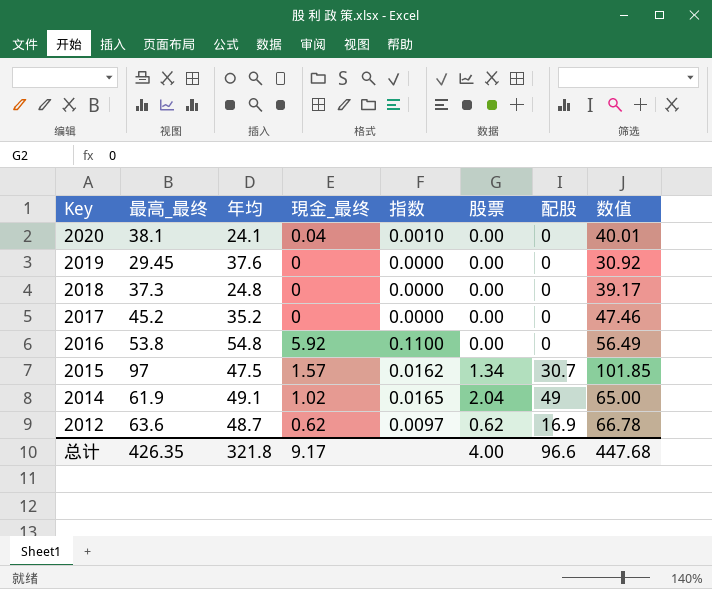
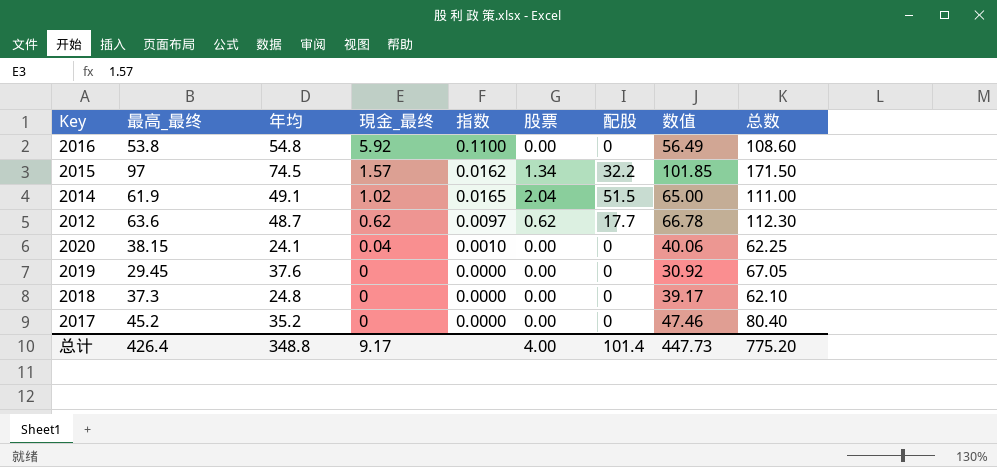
row order: Key descending -> 現金_最终 descending
column 总数 | formula: none -> [最高_最终] + [年均]
2015 | 年均: 47.5 -> 74.5
2015 | 配股: 30.7 -> 32.2
2014 | 配股: 49 -> 51.5
2012 | 配股: 16.9 -> 17.7
2020 | 最高_最终: 38.1 -> 38.15
2020 | 数值: 40.01 -> 40.06
总计 | 最高_最终: 426.35 -> 426.4
总计 | 年均: 321.8 -> 348.8
总计 | 配股: 96.6 -> 101.4
总计 | 数值: 447.68 -> 447.73

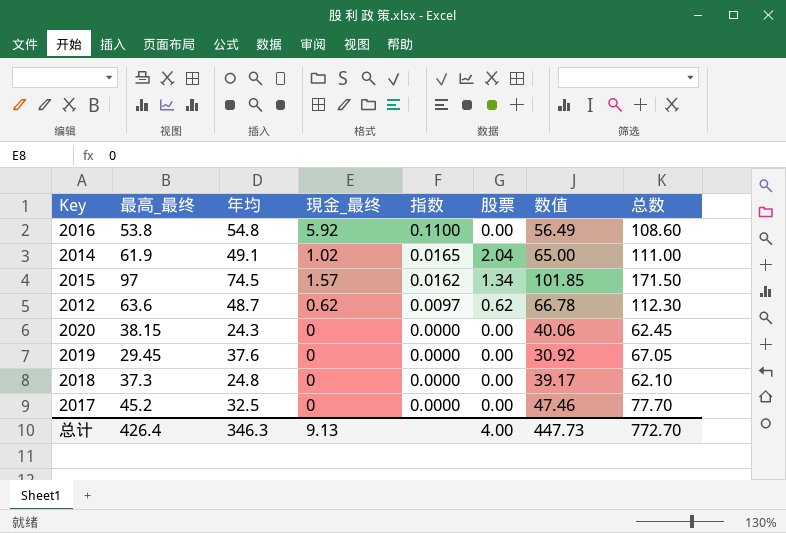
row order: 現金_最终 descending -> 指数 descending
column 配股 | position: 7 -> none
2020 | 年均: 24.1 -> 24.3
2020 | 現金_最终: 0.04 -> 0
2020 | 指数: 0.0010 -> 0.0000
2020 | 总数: 62.25 -> 62.45
2017 | 年均: 35.2 -> 32.5
2017 | 总数: 80.40 -> 77.70
总计 | 年均: 348.8 -> 346.3
总计 | 現金_最终: 9.17 -> 9.13
总计 | 总数: 775.20 -> 772.70

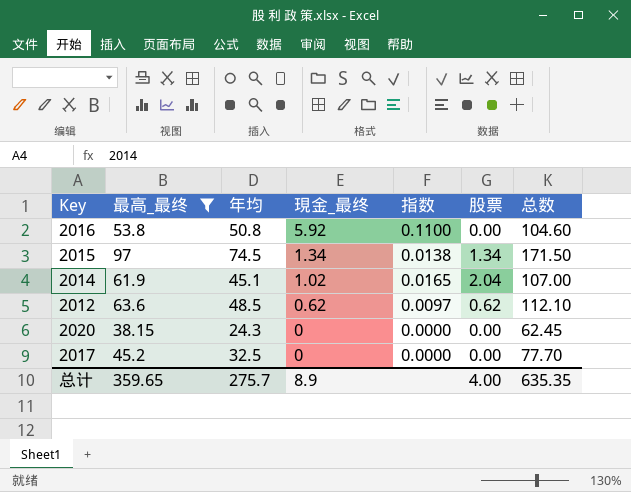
filter: none -> 最高_最终 >= 38.15
row order: 指数 descending -> 現金_最终 descending
column 数值 | formula: [最高_最终] * 1.05 -> none
2016 | 年均: 54.8 -> 50.8
2016 | 总数: 108.60 -> 104.60
2015 | 現金_最终: 1.57 -> 1.34
2015 | 指数: 0.0162 -> 0.0138
2014 | 年均: 49.1 -> 45.1
2014 | 总数: 111.00 -> 107.00
2012 | 年均: 48.7 -> 48.5
2012 | 总数: 112.30 -> 112.10
总计 | 最高_最终: 426.4 -> 359.65
总计 | 年均: 346.3 -> 275.7
总计 | 現金_最终: 9.13 -> 8.9
总计 | 总数: 772.70 -> 635.35

